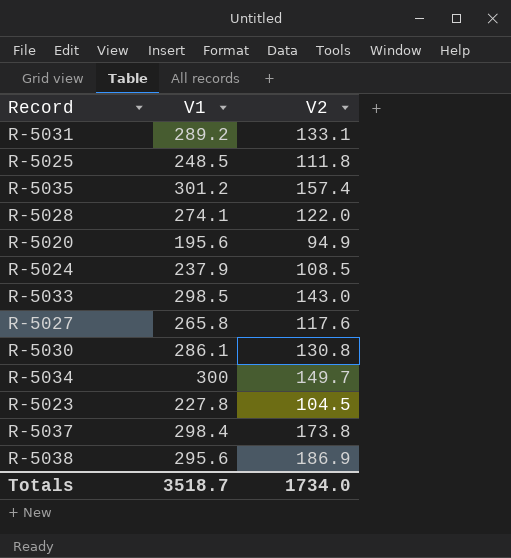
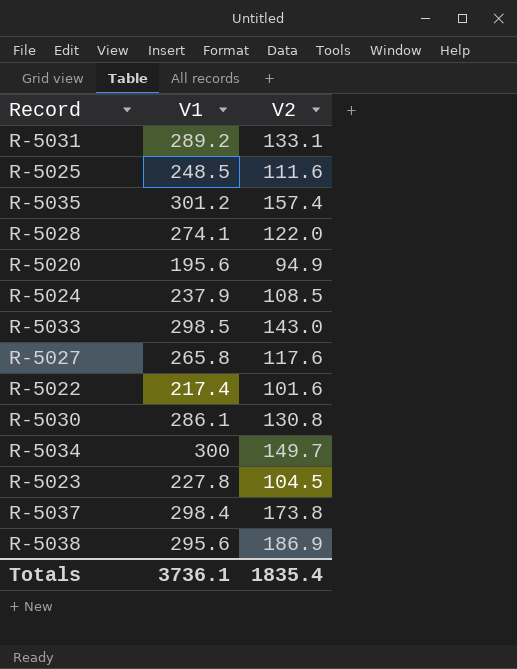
R-5025 | V2: 111.8 -> 111.6
row R-5022: none -> 217.4 | 101.6
Totals | V1: 3518.7 -> 3736.1
Totals | V2: 1734.0 -> 1835.4

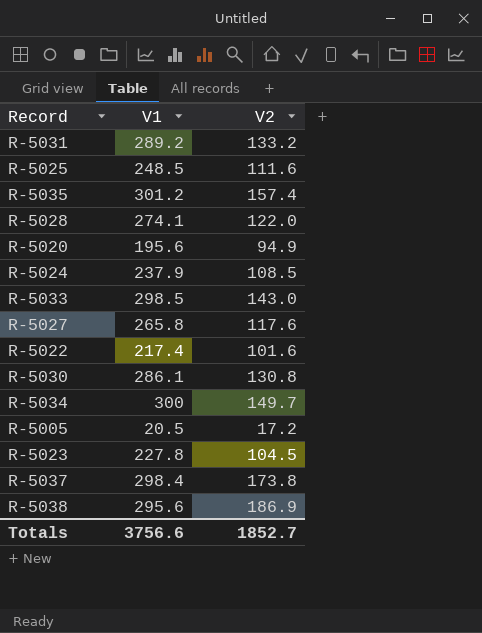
R-5031 | V2: 133.1 -> 133.2
row R-5005: none -> 20.5 | 17.2
Totals | V1: 3736.1 -> 3756.6
Totals | V2: 1835.4 -> 1852.7

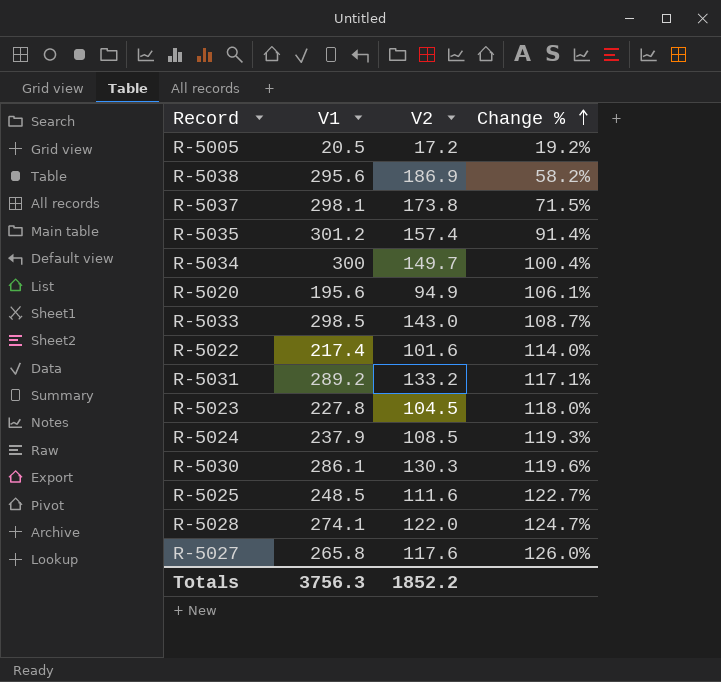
row order: none -> Change % ascending
column Change % | formula: none -> ([V1] - [V2]) / [V2]
R-5037 | V1: 298.4 -> 298.1
R-5030 | V2: 130.8 -> 130.3
Totals | V1: 3756.6 -> 3756.3
Totals | V2: 1852.7 -> 1852.2

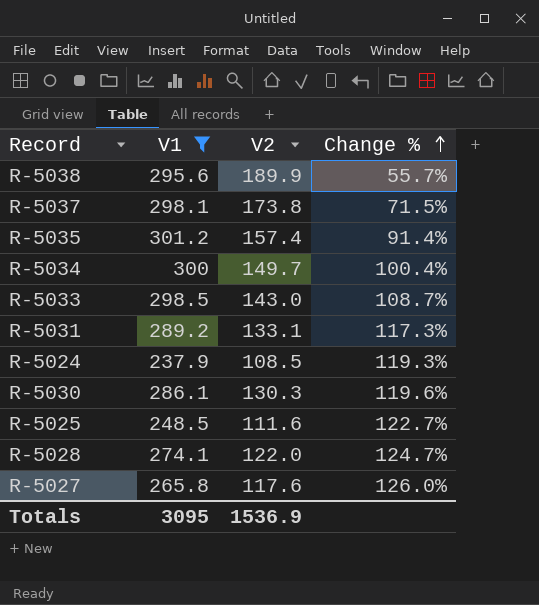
filter: none -> V1 >= 237.9
R-5038 | V2: 186.9 -> 189.9
R-5038 | Change %: 58.2% -> 55.7%
R-5031 | V2: 133.2 -> 133.1
R-5031 | Change %: 117.1% -> 117.3%
Totals | V1: 3756.3 -> 3095
Totals | V2: 1852.2 -> 1536.9

